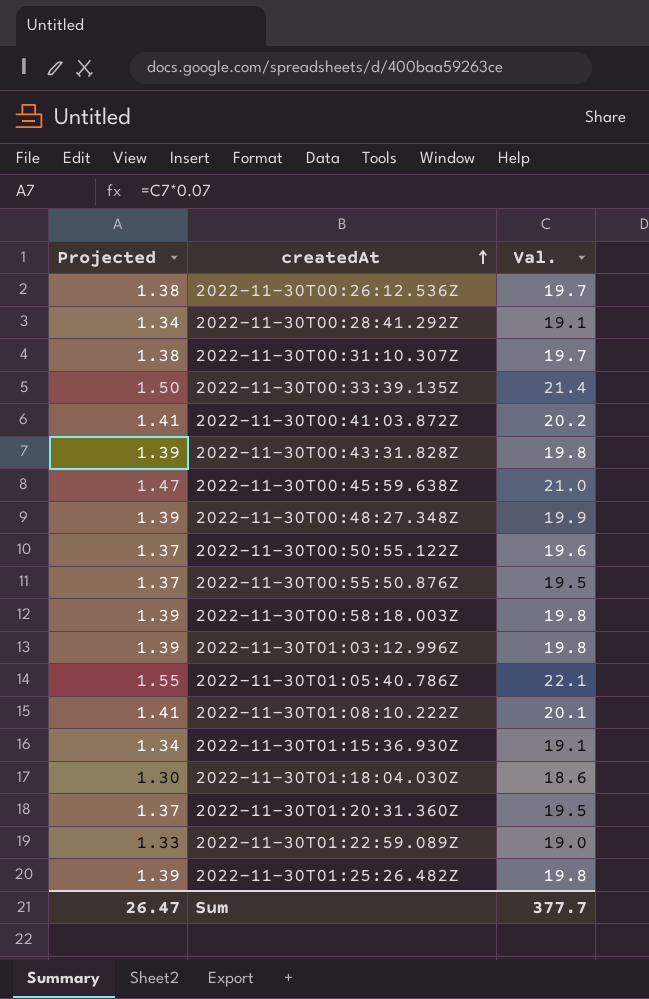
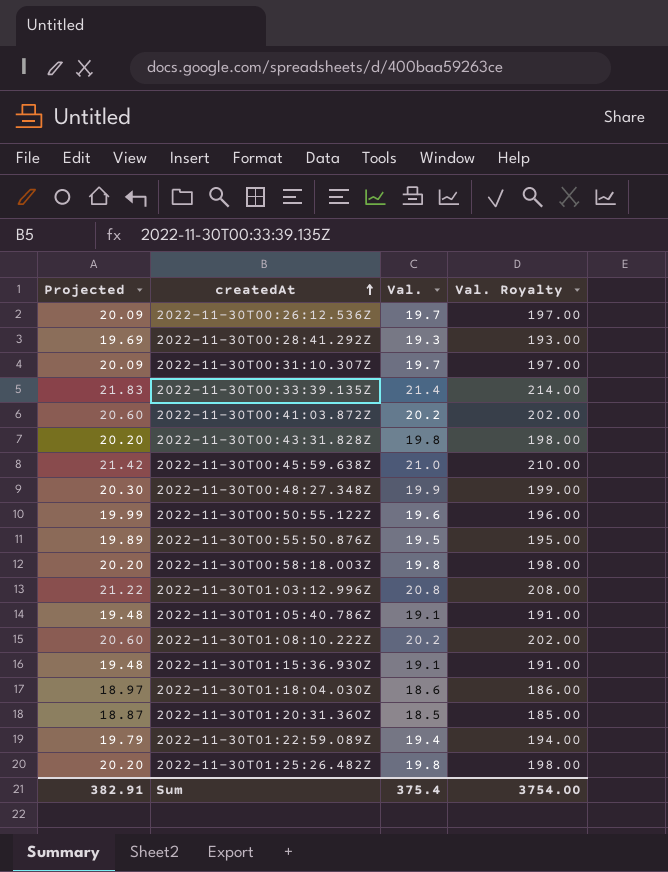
column Projected | formula: [Val.] * 0.07 -> [Val.] * 1.02
column Val. Royalty | formula: none -> [Val.] * 10
2022-11-30T00:28:41.292Z | Val.: 19.1 -> 19.3
2022-11-30T01:03:12.996Z | Val.: 19.8 -> 20.8
2022-11-30T01:05:40.786Z | Val.: 22.1 -> 19.1
2022-11-30T01:08:10.222Z | Val.: 20.1 -> 20.2
2022-11-30T01:20:31.360Z | Val.: 19.5 -> 18.5
2022-11-30T01:22:59.089Z | Val.: 19.0 -> 19.4
Sum | Projected: 26.47 -> 382.91
Sum | Val.: 377.7 -> 375.4

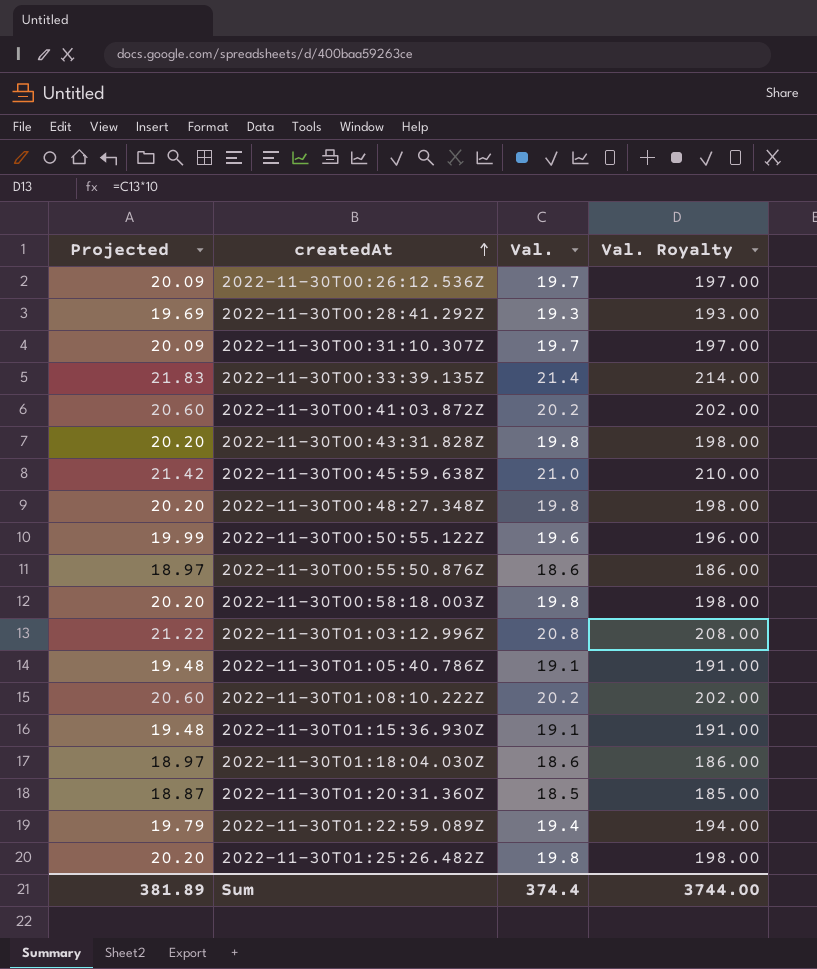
2022-11-30T00:48:27.348Z | Projected: 20.30 -> 20.20
2022-11-30T00:48:27.348Z | Val.: 19.9 -> 19.8
2022-11-30T00:48:27.348Z | Val. Royalty: 199.00 -> 198.00
2022-11-30T00:55:50.876Z | Projected: 19.89 -> 18.97
2022-11-30T00:55:50.876Z | Val.: 19.5 -> 18.6
2022-11-30T00:55:50.876Z | Val. Royalty: 195.00 -> 186.00
Sum | Projected: 382.91 -> 381.89
Sum | Val.: 375.4 -> 374.4
Sum | Val. Royalty: 3754.00 -> 3744.00

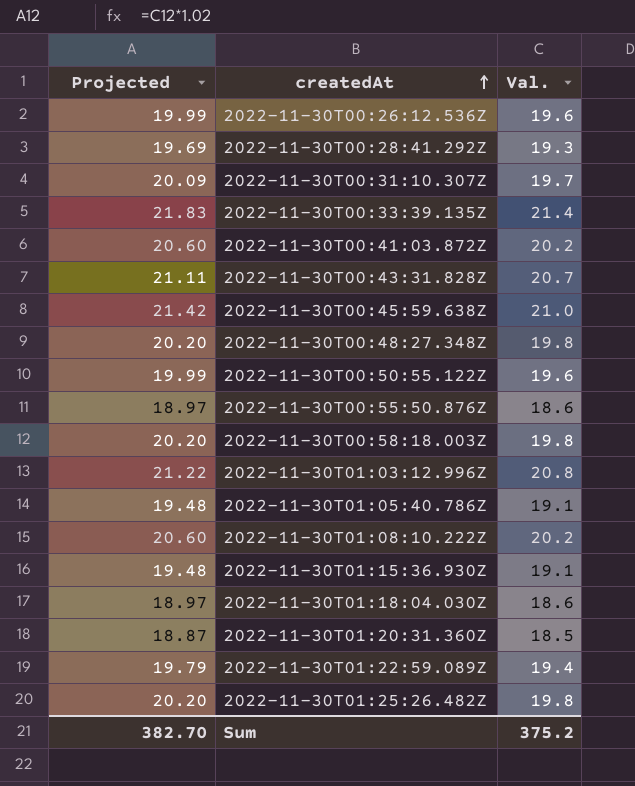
column Val. Royalty | formula: [Val.] * 10 -> none
2022-11-30T00:26:12.536Z | Projected: 20.09 -> 19.99
2022-11-30T00:26:12.536Z | Val.: 19.7 -> 19.6
2022-11-30T00:43:31.828Z | Projected: 20.20 -> 21.11
2022-11-30T00:43:31.828Z | Val.: 19.8 -> 20.7
Sum | Projected: 381.89 -> 382.70
Sum | Val.: 374.4 -> 375.2

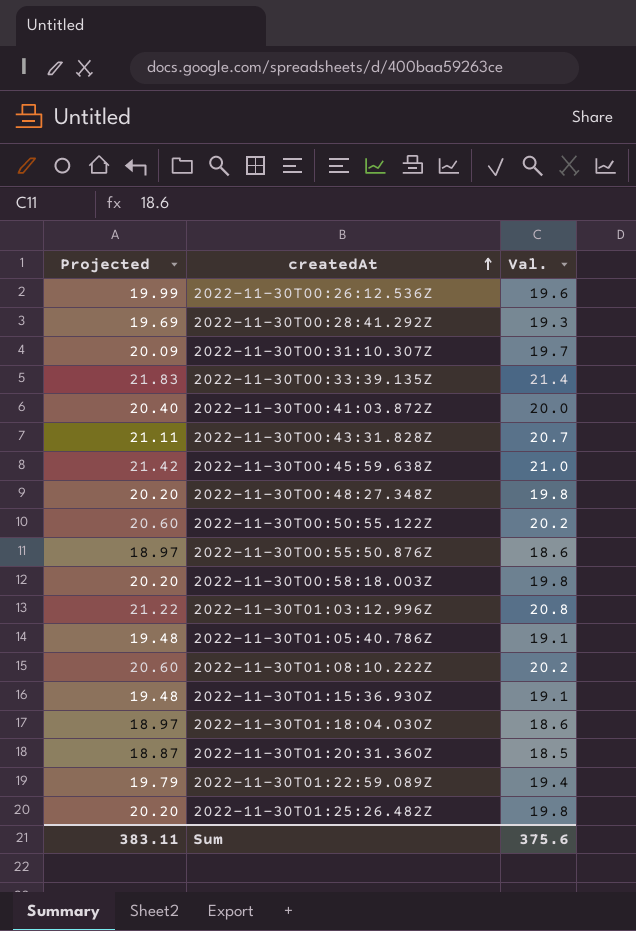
2022-11-30T00:41:03.872Z | Projected: 20.60 -> 20.40
2022-11-30T00:41:03.872Z | Val.: 20.2 -> 20.0
2022-11-30T00:50:55.122Z | Projected: 19.99 -> 20.60
2022-11-30T00:50:55.122Z | Val.: 19.6 -> 20.2
Sum | Projected: 382.70 -> 383.11
Sum | Val.: 375.2 -> 375.6

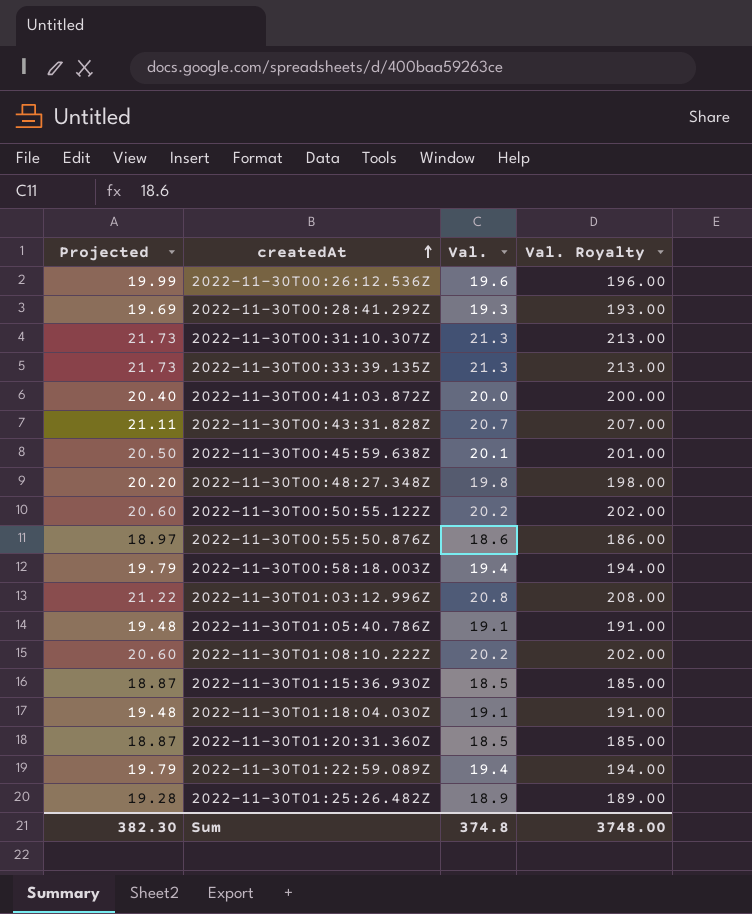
column Val. Royalty | formula: none -> [Val.] * 10
2022-11-30T00:31:10.307Z | Projected: 20.09 -> 21.73
2022-11-30T00:31:10.307Z | Val.: 19.7 -> 21.3
2022-11-30T00:33:39.135Z | Projected: 21.83 -> 21.73
2022-11-30T00:33:39.135Z | Val.: 21.4 -> 21.3
2022-11-30T00:45:59.638Z | Projected: 21.42 -> 20.50
2022-11-30T00:45:59.638Z | Val.: 21.0 -> 20.1
2022-11-30T00:58:18.003Z | Projected: 20.20 -> 19.79
2022-11-30T00:58:18.003Z | Val.: 19.8 -> 19.4
2022-11-30T01:15:36.930Z | Projected: 19.48 -> 18.87
2022-11-30T01:15:36.930Z | Val.: 19.1 -> 18.5
2022-11-30T01:18:04.030Z | Projected: 18.97 -> 19.48
2022-11-30T01:18:04.030Z | Val.: 18.6 -> 19.1
2022-11-30T01:25:26.482Z | Projected: 20.20 -> 19.28
2022-11-30T01:25:26.482Z | Val.: 19.8 -> 18.9
Sum | Projected: 383.11 -> 382.30
Sum | Val.: 375.6 -> 374.8

